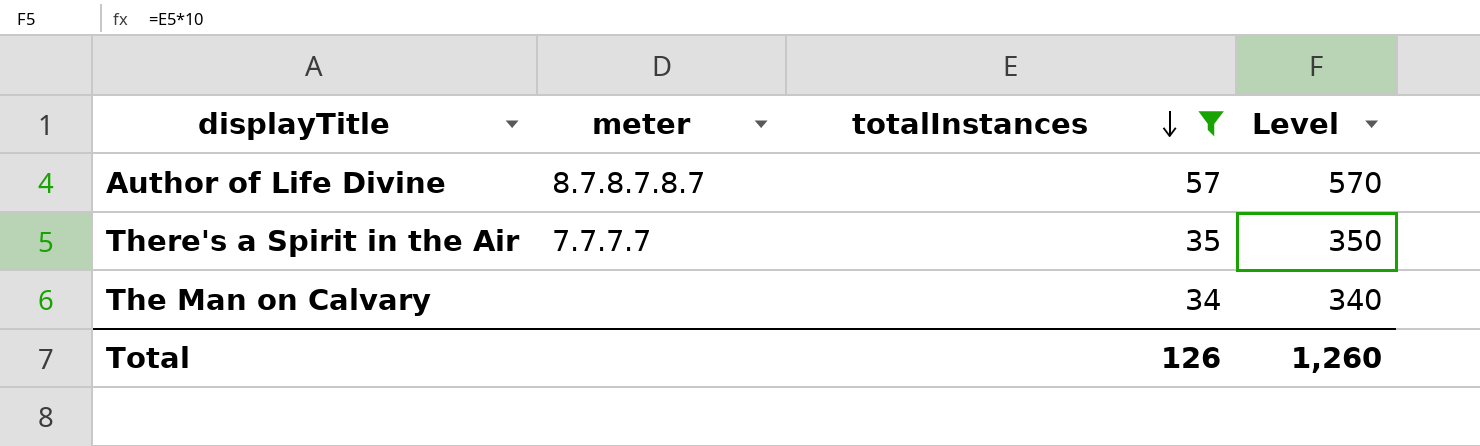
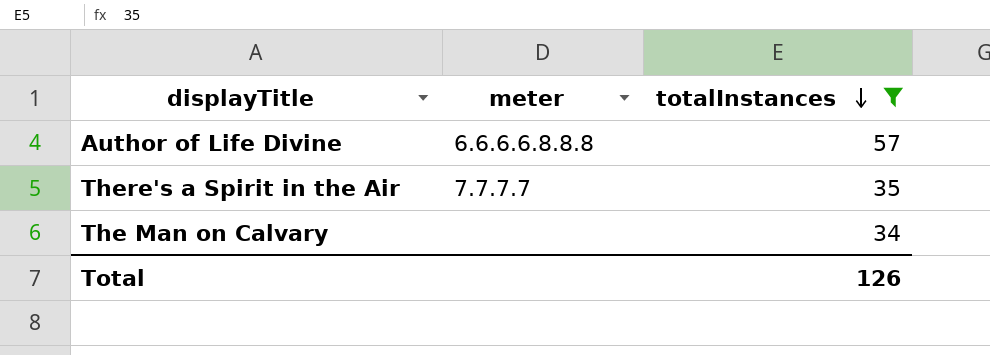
column Level | formula: [totalInstances] * 10 -> none
Author of Life Divine | meter: 8.7.8.7.8.7 -> 6.6.6.6.8.8.8

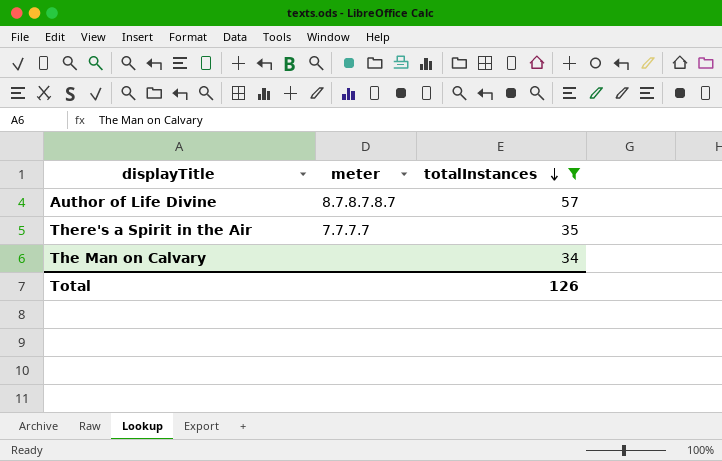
Author of Life Divine | meter: 6.6.6.6.8.8.8 -> 8.7.8.7.8.7

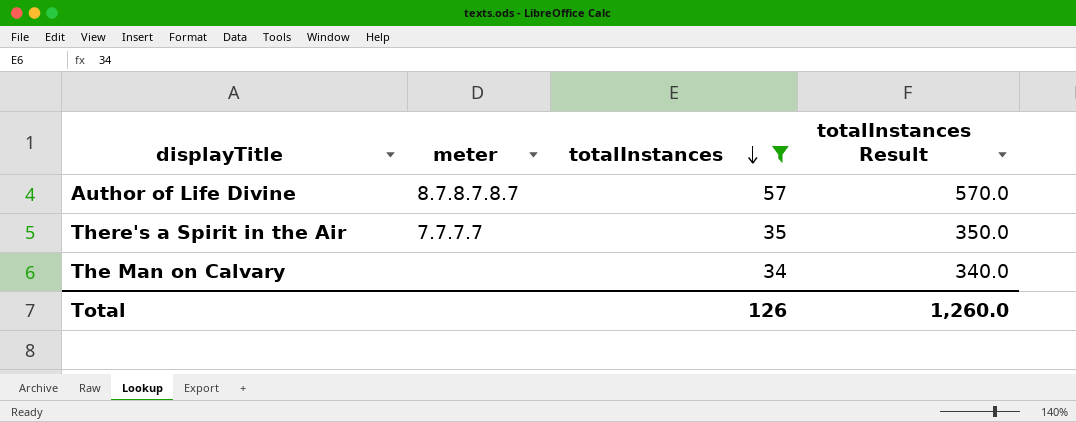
column totalInstances Result | formula: none -> [totalInstances] * 10

